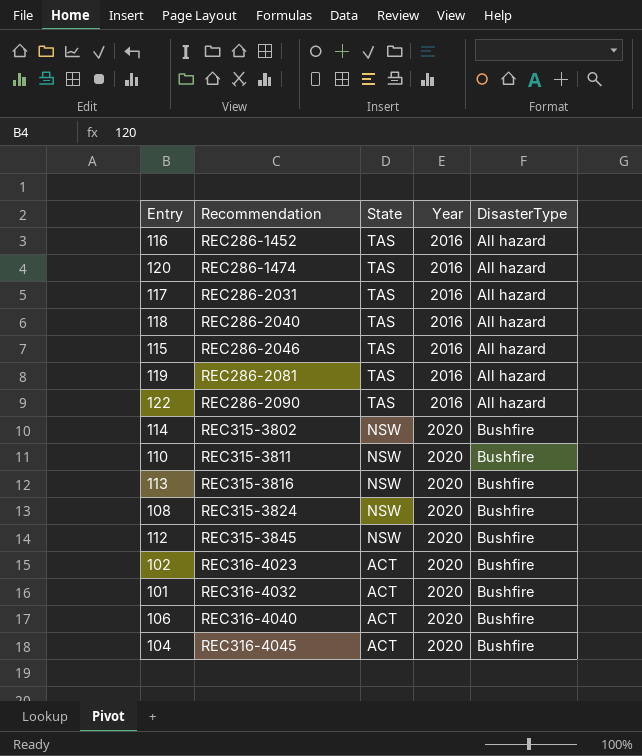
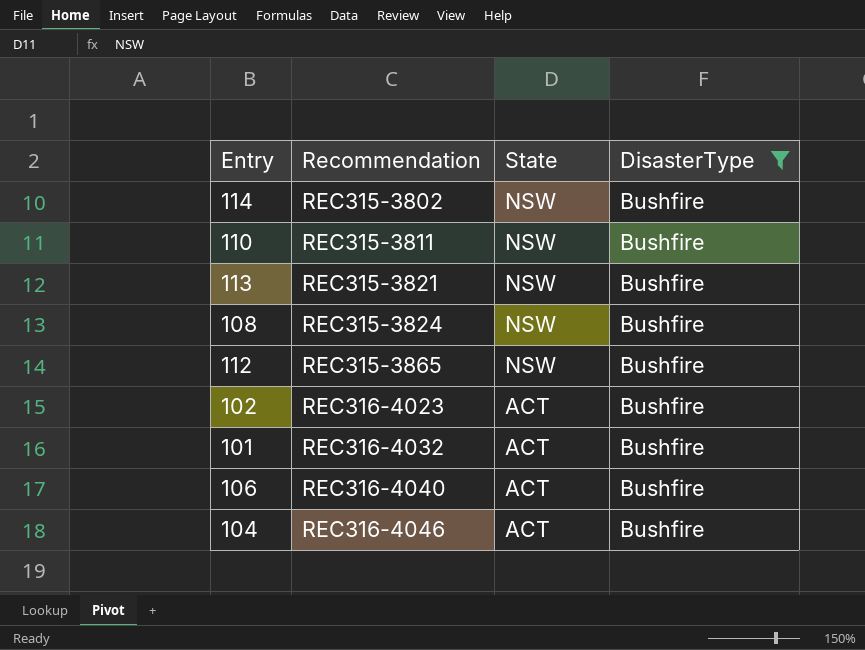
filter: none -> DisasterType = Bushfire
column Year | position: 4 -> none
113 | Recommendation: REC315-3816 -> REC315-3821
112 | Recommendation: REC315-3845 -> REC315-3865
104 | Recommendation: REC316-4045 -> REC316-4046

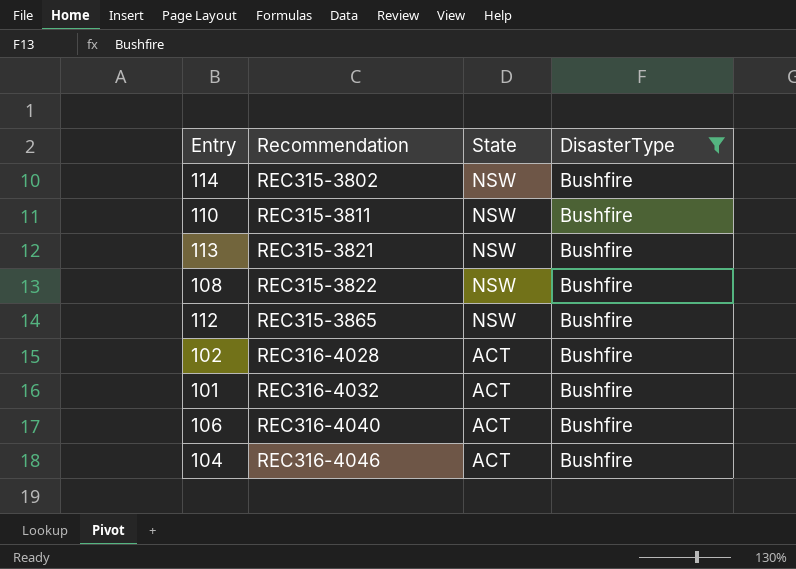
108 | Recommendation: REC315-3824 -> REC315-3822
102 | Recommendation: REC316-4023 -> REC316-4028

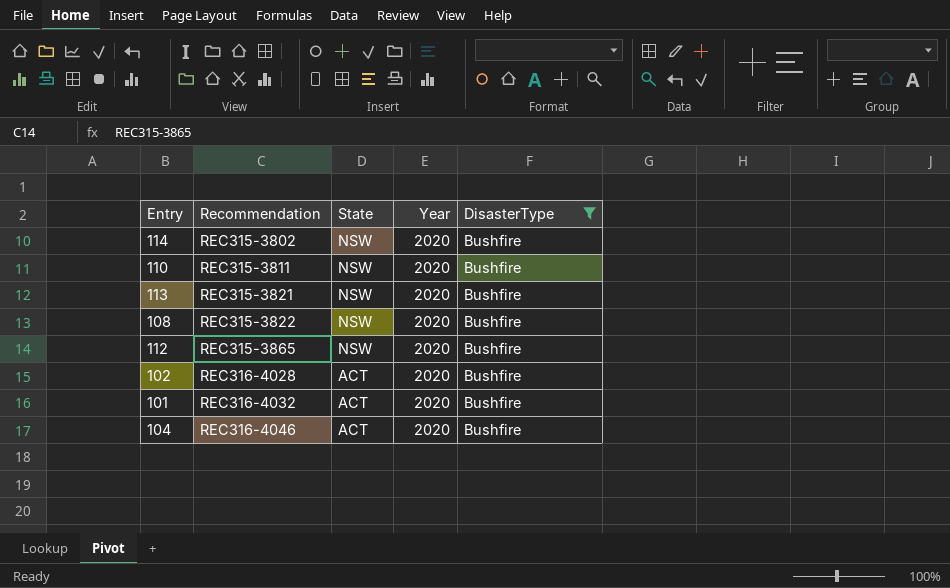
column Year | position: none -> 4
row 106: REC316-4040 | ACT | Bushfire -> none

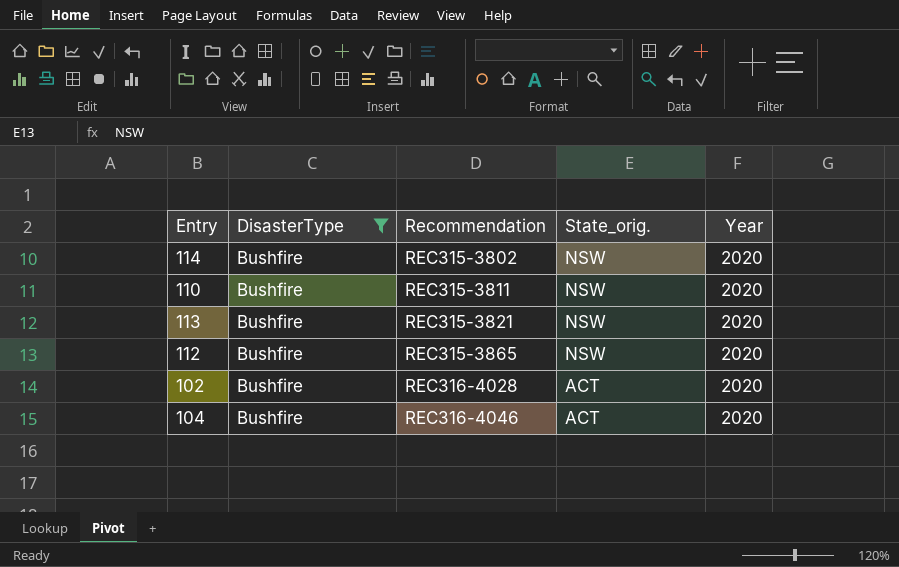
column DisasterType | position: 5 -> 2
column name: State -> State_orig.
row 108: REC315-3822 | NSW | 2020 | Bushfire -> none
row 101: REC316-4032 | ACT | 2020 | Bushfire -> none

